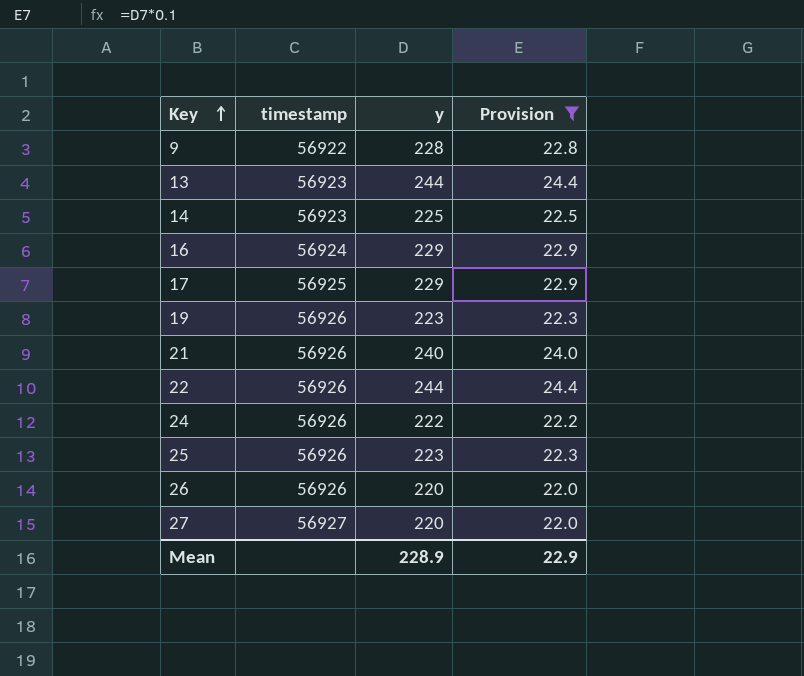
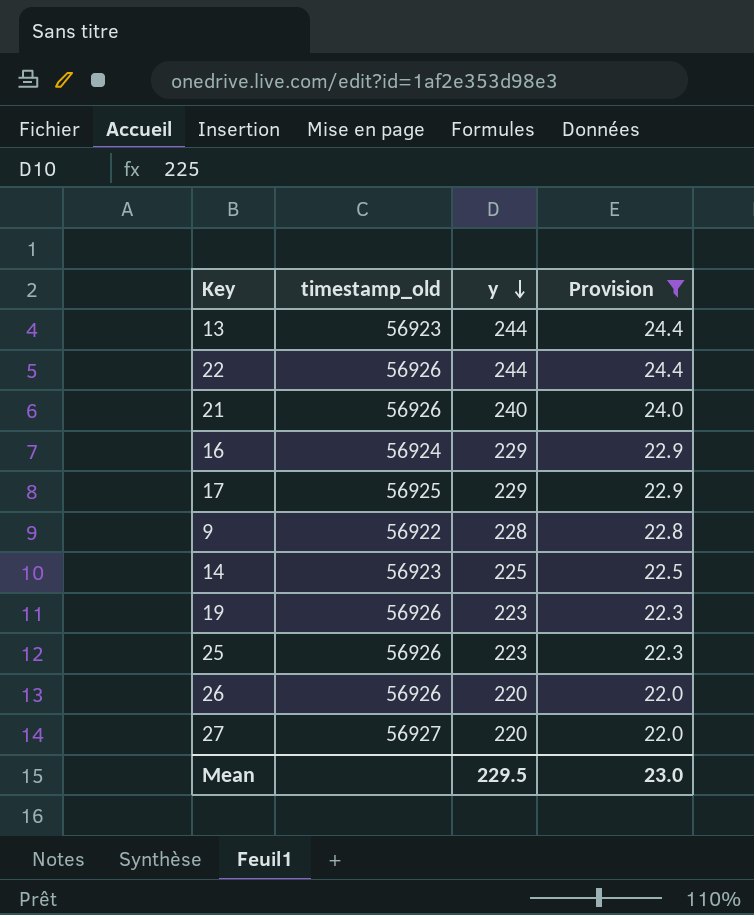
row order: Key ascending -> y descending
column name: timestamp -> timestamp_old
row 24: 56926 | 222 | 22.2 -> none
Mean | y: 228.9 -> 229.5
Mean | Provision: 22.9 -> 23.0

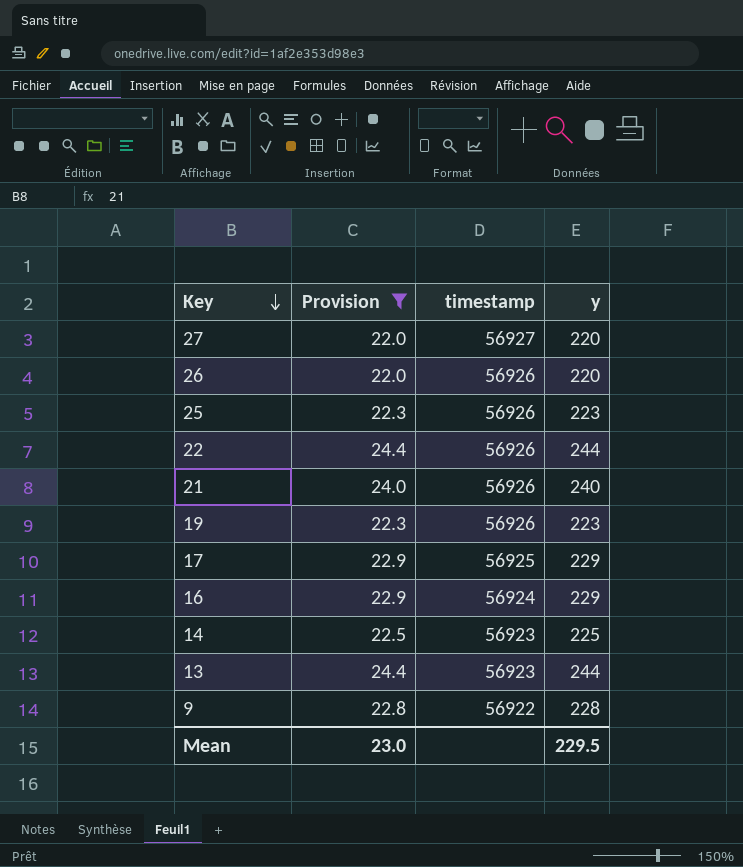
row order: y descending -> Key descending
column Provision | position: 4 -> 2
column name: timestamp_old -> timestamp

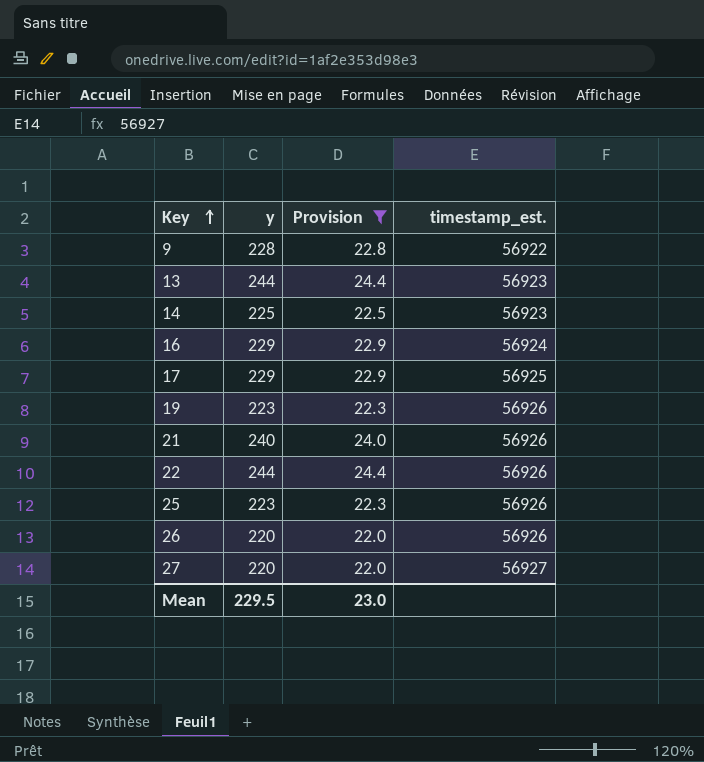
row order: Key descending -> Key ascending
column y | position: 4 -> 2
column name: timestamp -> timestamp_est.

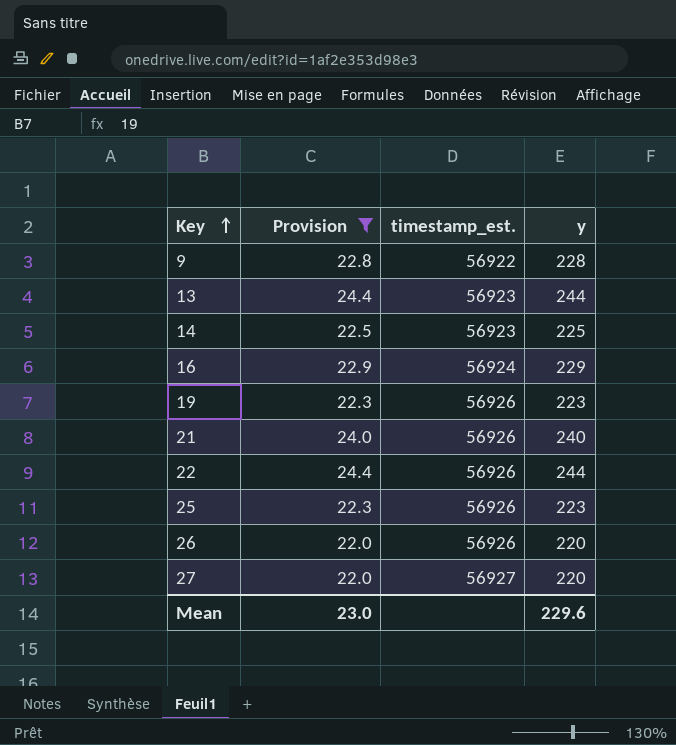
column y | position: 2 -> 4
row 17: 229 | 22.9 | 56925 -> none
Mean | y: 229.5 -> 229.6

